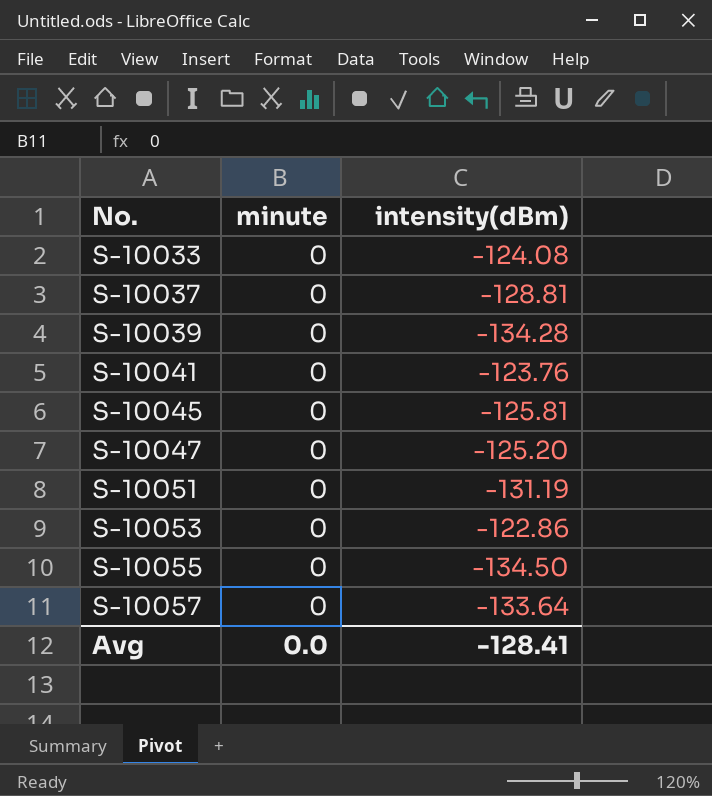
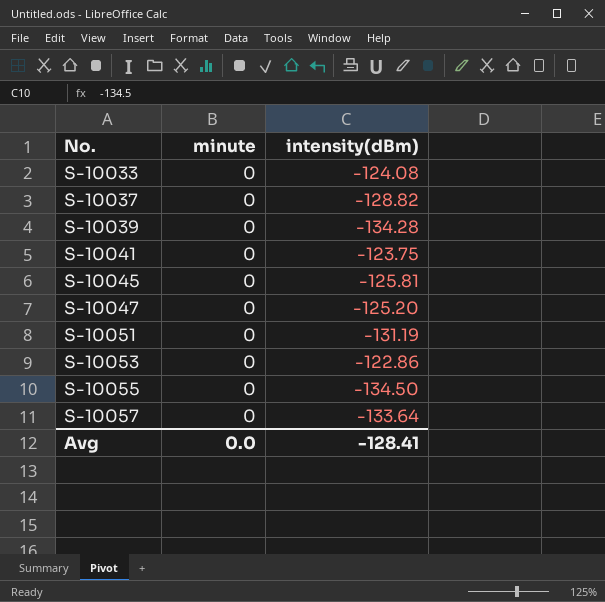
S-10037 | intensity(dBm): -128.81 -> -128.82
S-10041 | intensity(dBm): -123.76 -> -123.75

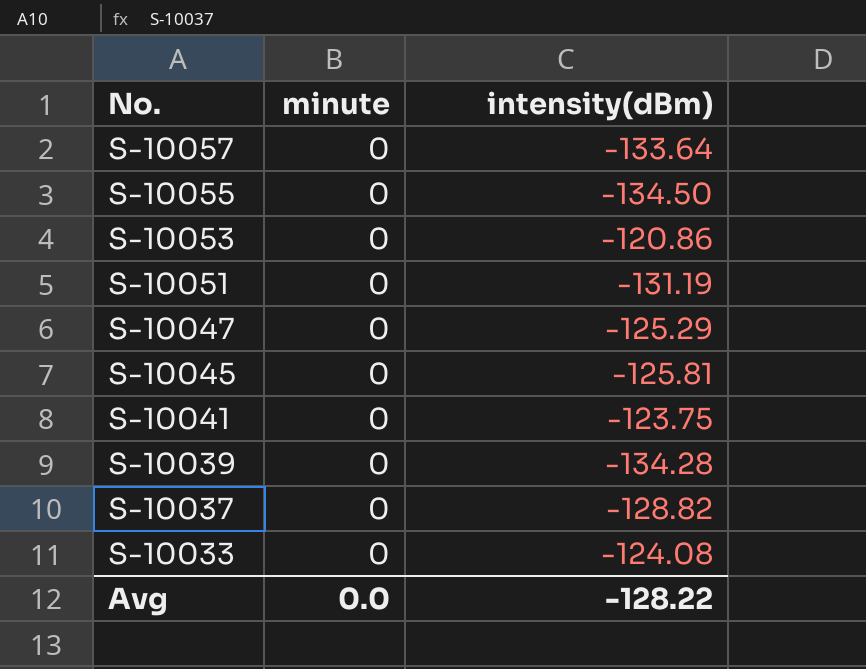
row order: No. ascending -> No. descending
S-10053 | intensity(dBm): -122.86 -> -120.86
S-10047 | intensity(dBm): -125.20 -> -125.29
Avg | intensity(dBm): -128.41 -> -128.22

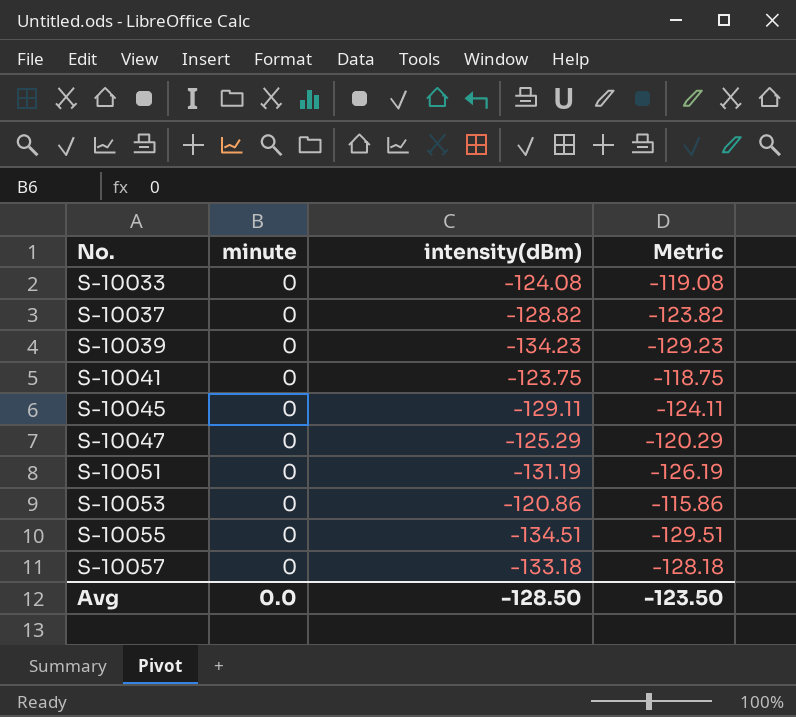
row order: No. descending -> No. ascending
column Metric | formula: none -> [intensity(dBm)] + 5
S-10039 | intensity(dBm): -134.28 -> -134.23
S-10045 | intensity(dBm): -125.81 -> -129.11
S-10055 | intensity(dBm): -134.50 -> -134.51
S-10057 | intensity(dBm): -133.64 -> -133.18
Avg | intensity(dBm): -128.22 -> -128.50

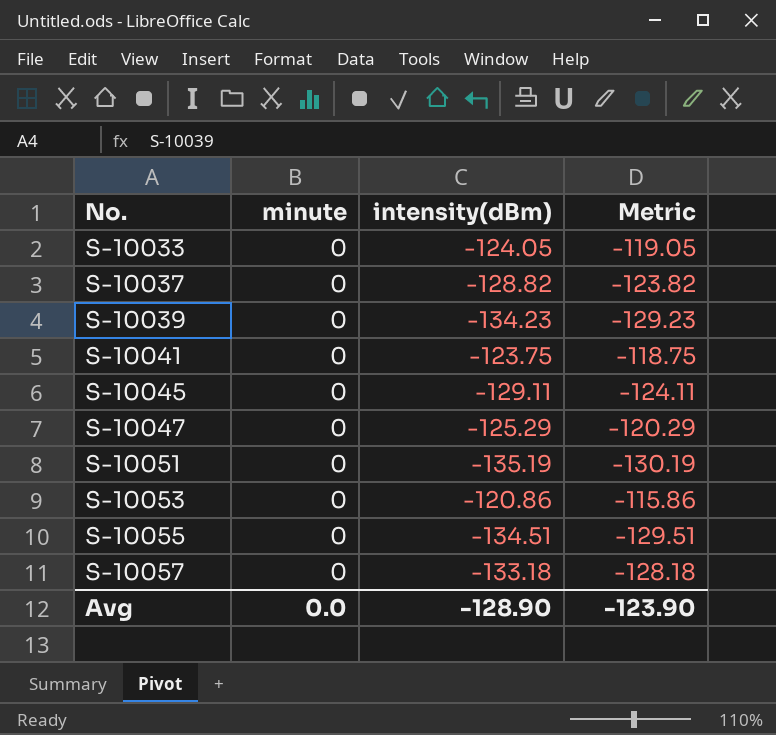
S-10033 | intensity(dBm): -124.08 -> -124.05
S-10033 | Metric: -119.08 -> -119.05
S-10051 | intensity(dBm): -131.19 -> -135.19
S-10051 | Metric: -126.19 -> -130.19
Avg | intensity(dBm): -128.50 -> -128.90
Avg | Metric: -123.50 -> -123.90

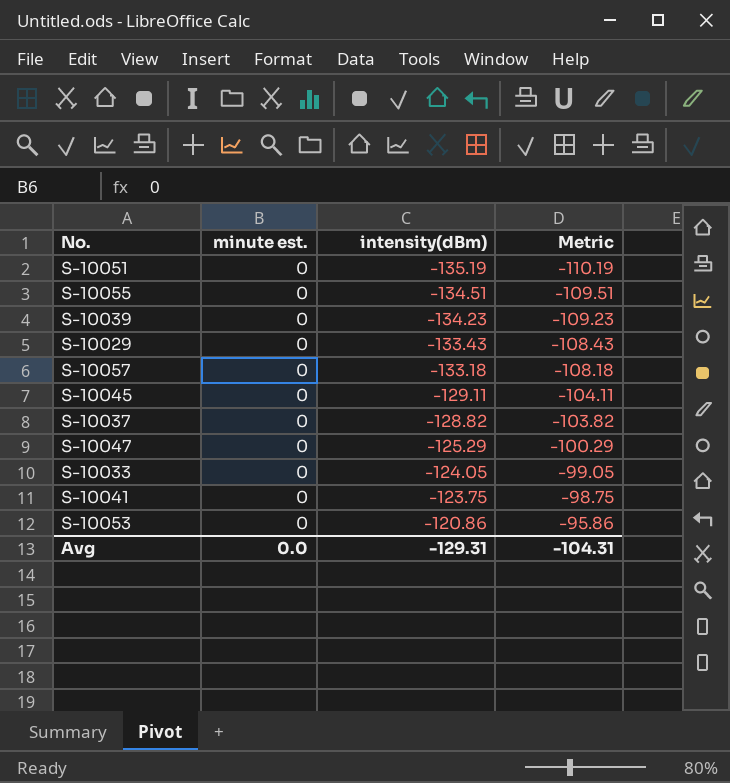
row order: No. ascending -> intensity(dBm) ascending
column name: minute -> minute est.
column Metric | formula: [intensity(dBm)] + 5 -> [intensity(dBm)] + 25
row S-10029: none -> 0 | -133.43 | -108.43
Avg | intensity(dBm): -128.90 -> -129.31
Avg | Metric: -123.90 -> -104.31

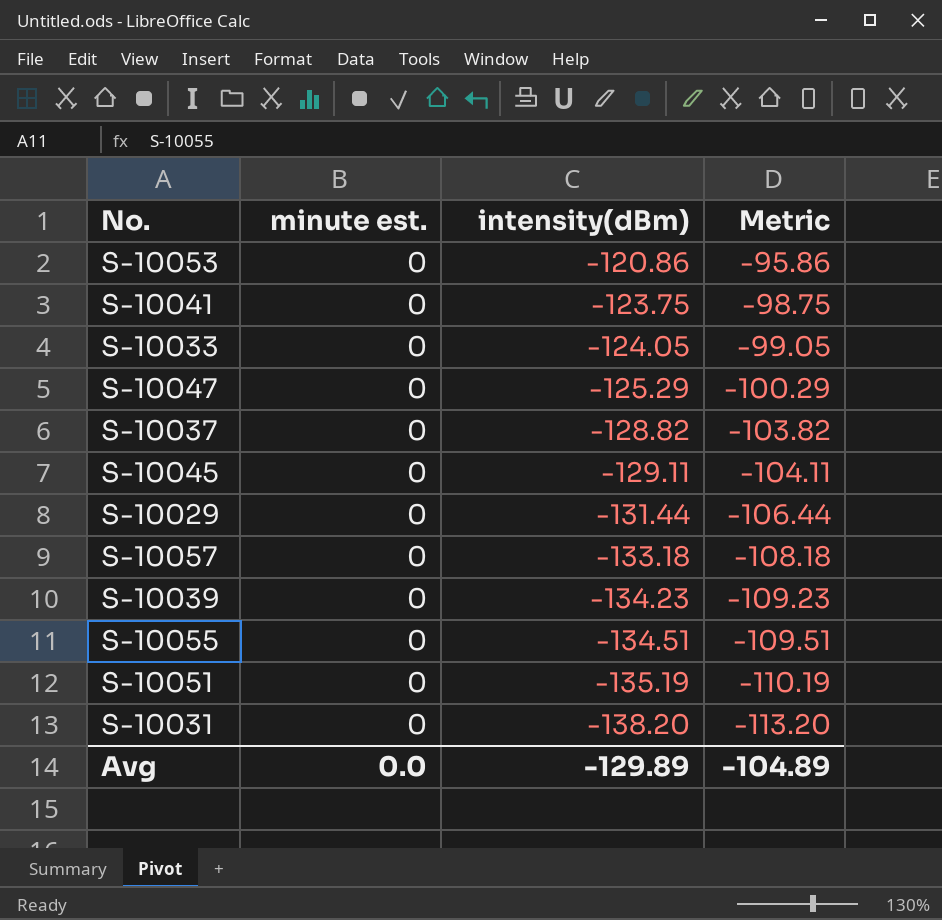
row order: intensity(dBm) ascending -> intensity(dBm) descending
S-10029 | intensity(dBm): -133.43 -> -131.44
S-10029 | Metric: -108.43 -> -106.44
row S-10031: none -> 0 | -138.20 | -113.20
Avg | intensity(dBm): -129.31 -> -129.89
Avg | Metric: -104.31 -> -104.89

